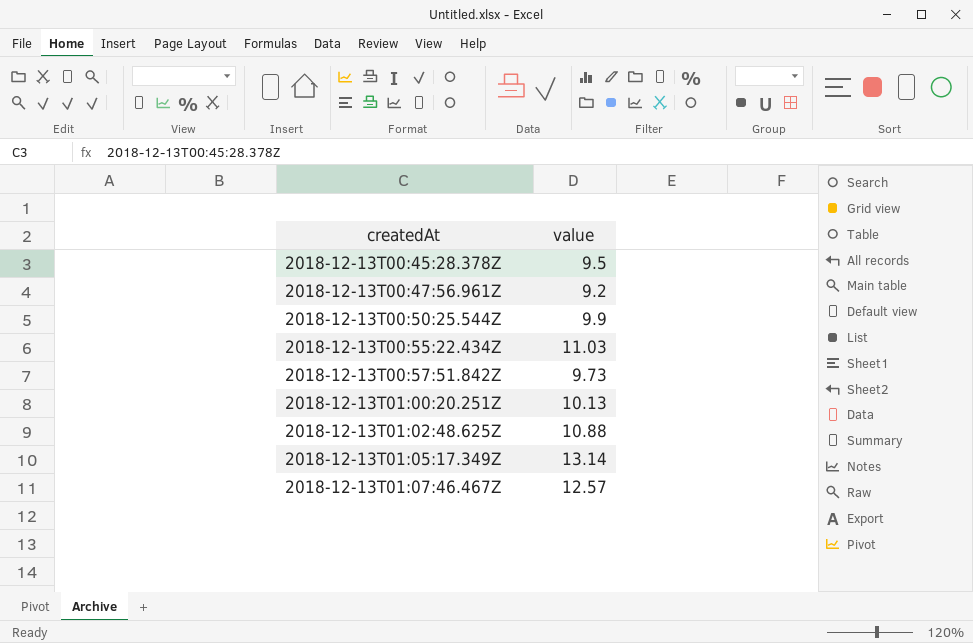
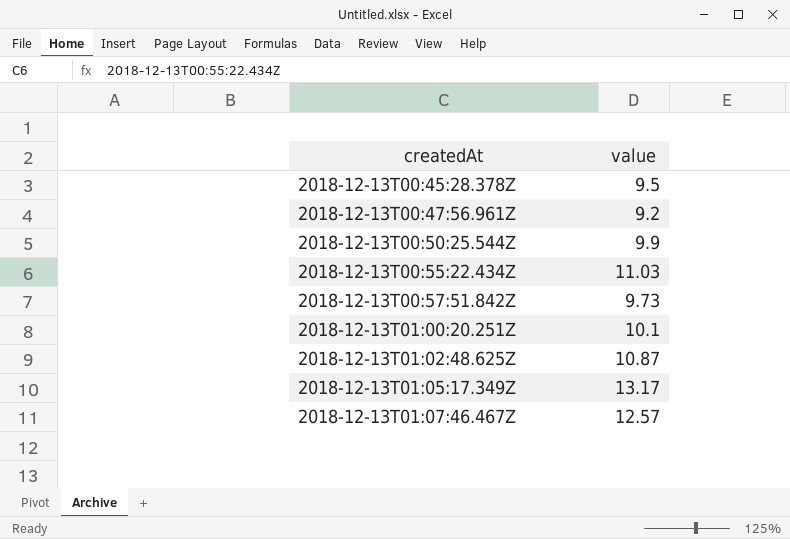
2018-12-13T01:00:20.251Z | value: 10.13 -> 10.1
2018-12-13T01:02:48.625Z | value: 10.88 -> 10.87
2018-12-13T01:05:17.349Z | value: 13.14 -> 13.17

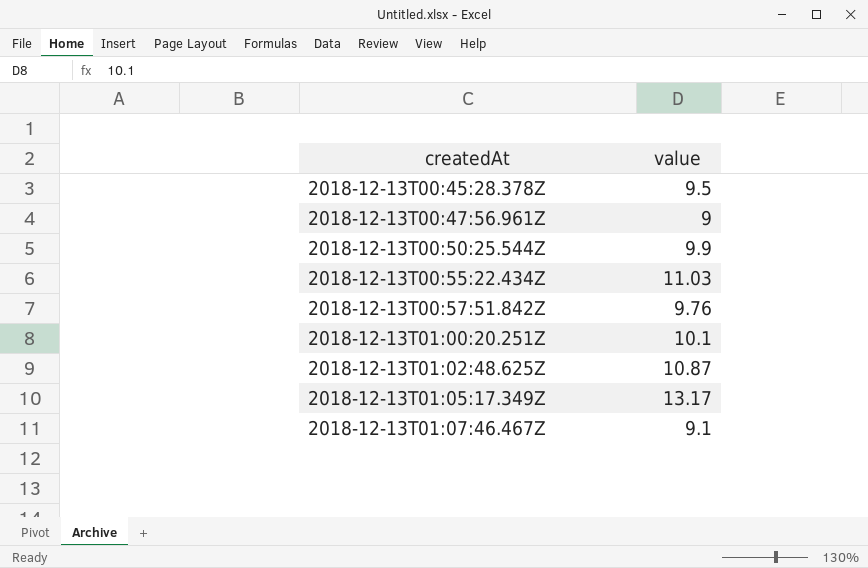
2018-12-13T00:47:56.961Z | value: 9.2 -> 9
2018-12-13T00:57:51.842Z | value: 9.73 -> 9.76
2018-12-13T01:07:46.467Z | value: 12.57 -> 9.1

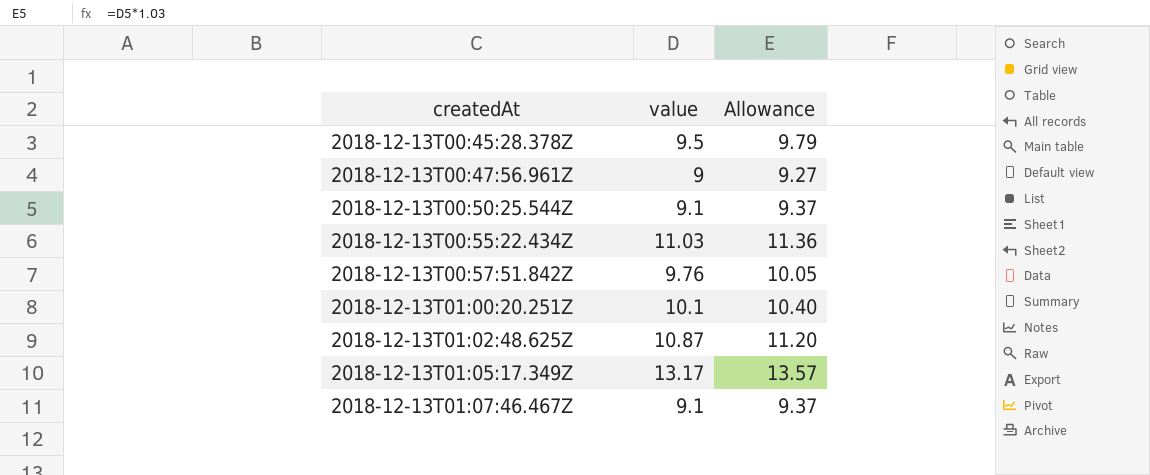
column Allowance | formula: none -> [value] * 1.03
2018-12-13T00:50:25.544Z | value: 9.9 -> 9.1

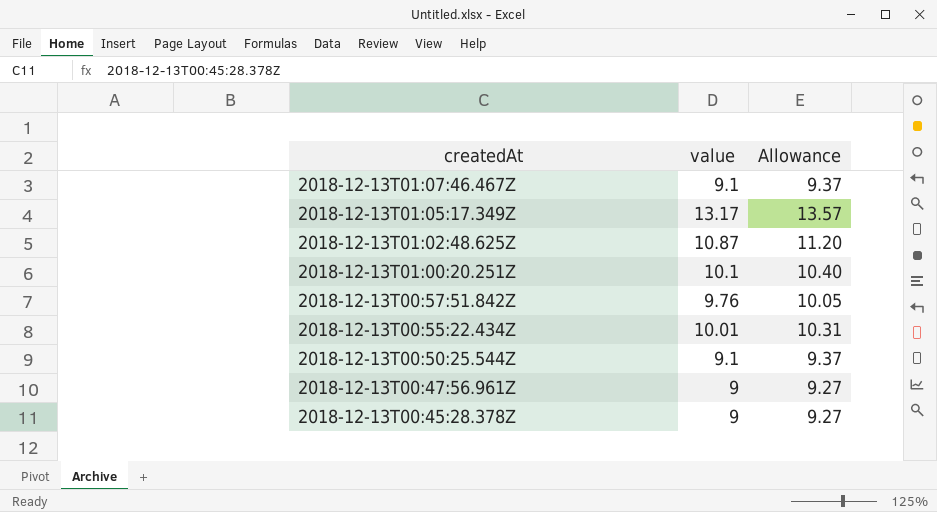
row order: createdAt ascending -> createdAt descending
2018-12-13T00:55:22.434Z | value: 11.03 -> 10.01
2018-12-13T00:55:22.434Z | Allowance: 11.36 -> 10.31
2018-12-13T00:45:28.378Z | value: 9.5 -> 9
2018-12-13T00:45:28.378Z | Allowance: 9.79 -> 9.27

